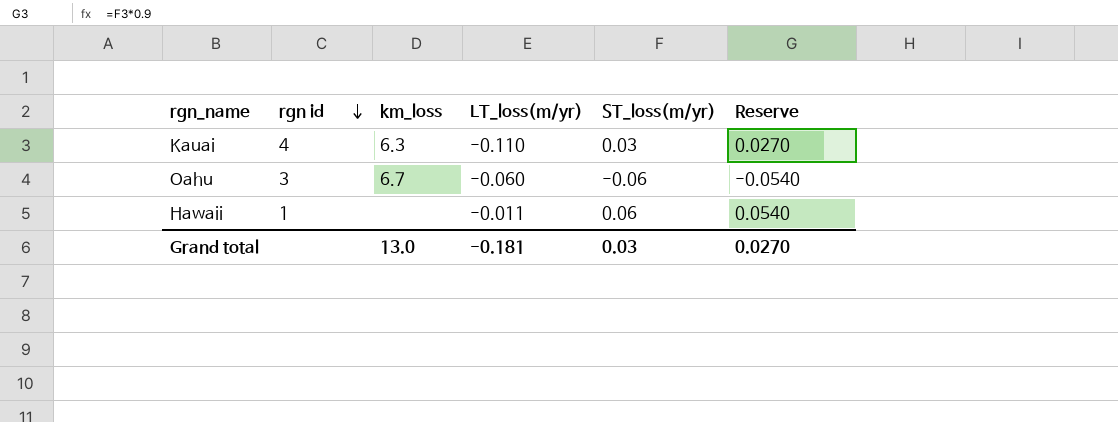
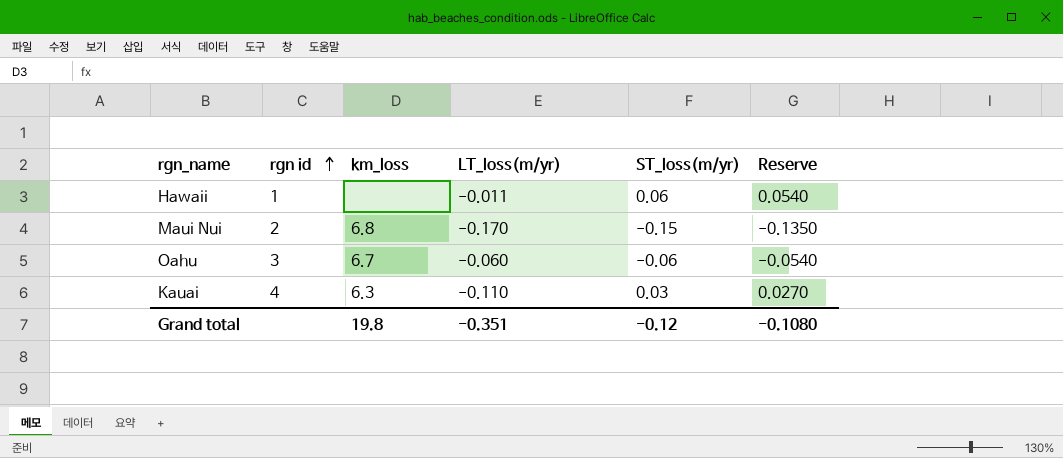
row order: rgn id descending -> rgn id ascending
row Maui Nui: none -> 2 | 6.8 | -0.170 | -0.15 | -0.1350
Grand total | km_loss: 13.0 -> 19.8
Grand total | LT_loss(m/yr): -0.181 -> -0.351
Grand total | ST_loss(m/yr): 0.03 -> -0.12
Grand total | Reserve: 0.0270 -> -0.1080

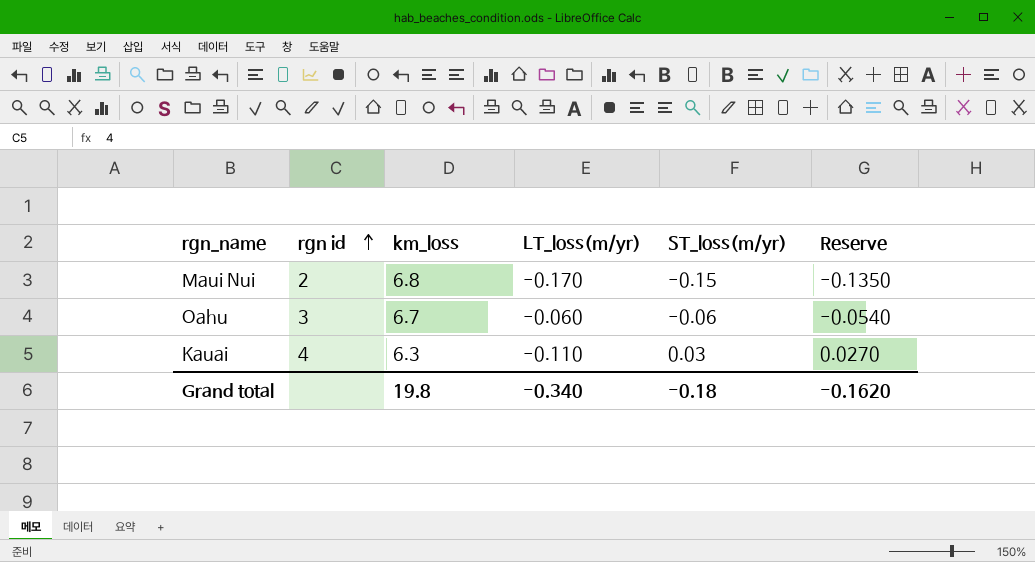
row Hawaii: 1 | none | -0.011 | 0.06 | 0.0540 -> none
Grand total | LT_loss(m/yr): -0.351 -> -0.340
Grand total | ST_loss(m/yr): -0.12 -> -0.18
Grand total | Reserve: -0.1080 -> -0.1620

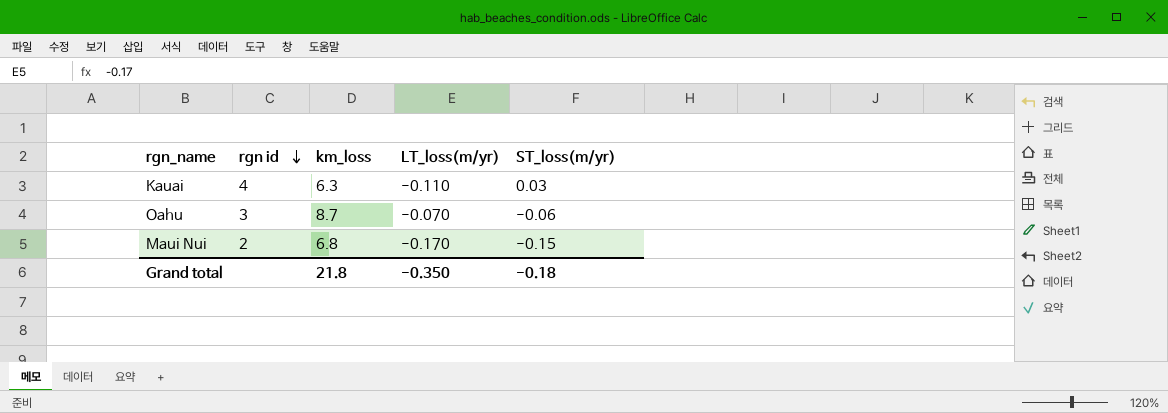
row order: rgn id ascending -> rgn id descending
column Reserve | formula: [ST_loss(m/yr)] * 0.9 -> none
Oahu | km_loss: 6.7 -> 8.7
Oahu | LT_loss(m/yr): -0.060 -> -0.070
Grand total | km_loss: 19.8 -> 21.8
Grand total | LT_loss(m/yr): -0.340 -> -0.350

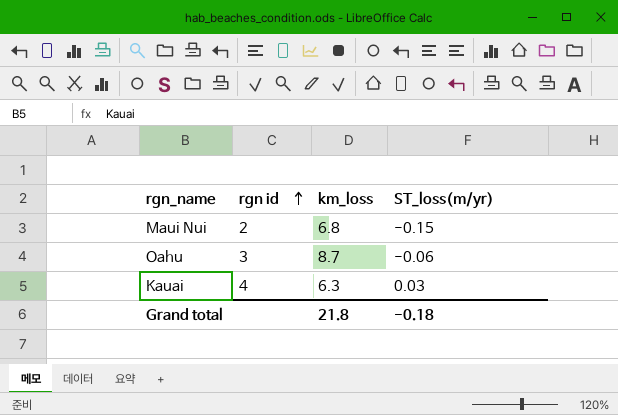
row order: rgn id descending -> rgn id ascending
column LT_loss(m/yr) | position: 4 -> none

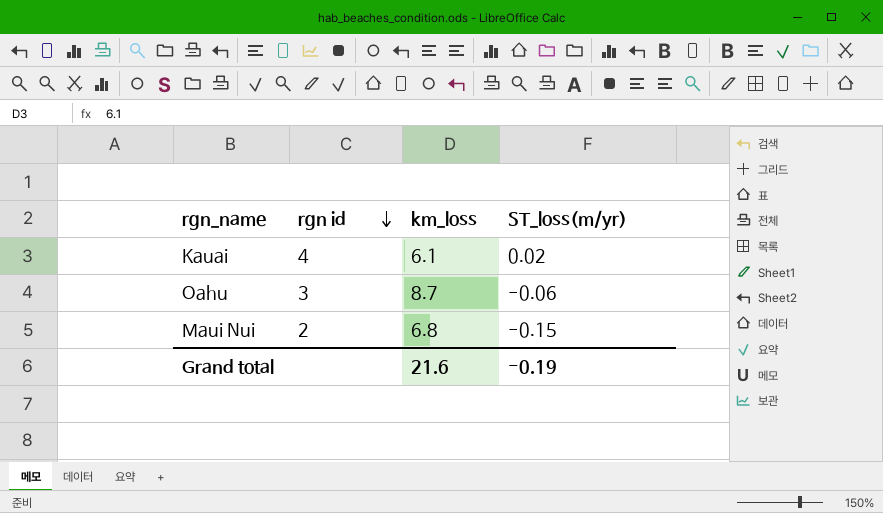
row order: rgn id ascending -> rgn id descending
Kauai | km_loss: 6.3 -> 6.1
Kauai | ST_loss(m/yr): 0.03 -> 0.02
Grand total | km_loss: 21.8 -> 21.6
Grand total | ST_loss(m/yr): -0.18 -> -0.19

